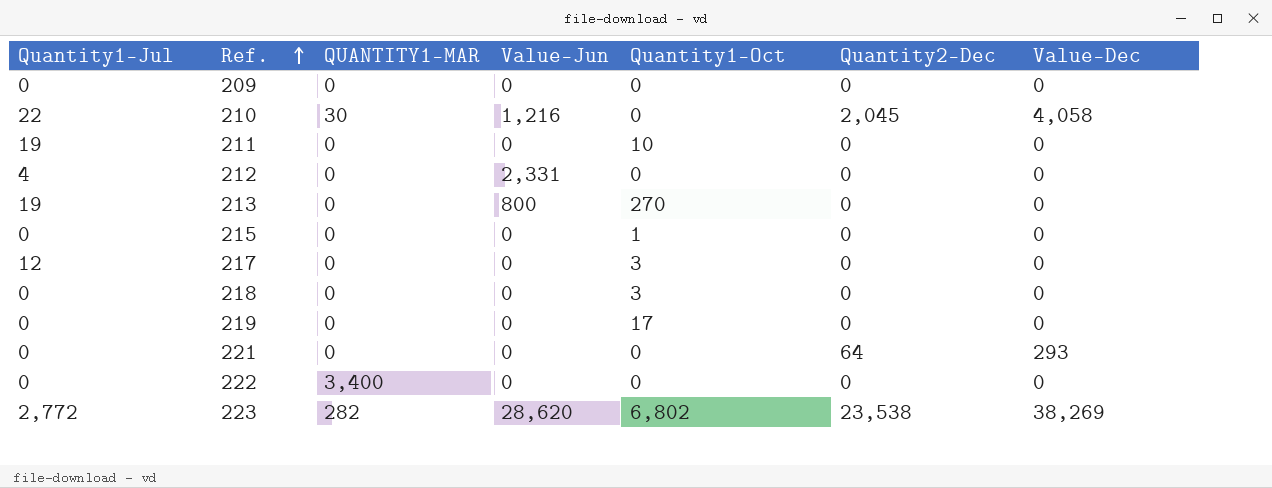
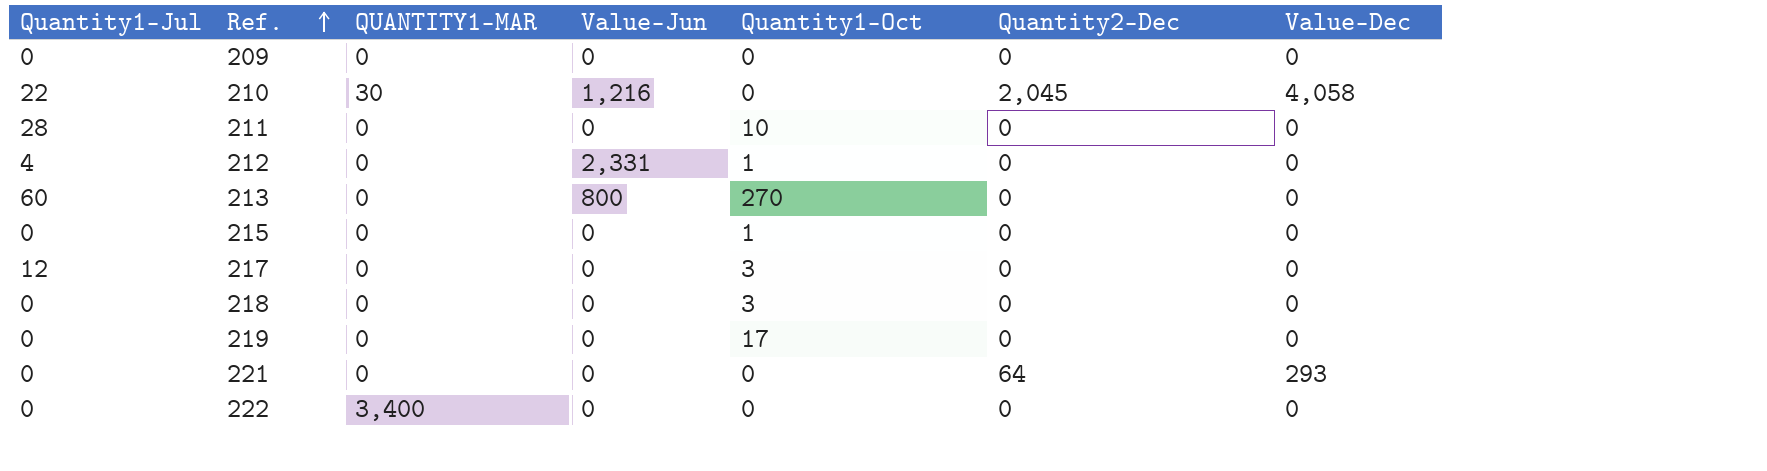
row 223: 2,772 | 282 | 28,620 | 6,802 | 23,538 | 38,269 -> none
211 | Quantity1-Jul: 19 -> 28
212 | Quantity1-Oct: 0 -> 1
213 | Quantity1-Jul: 19 -> 60

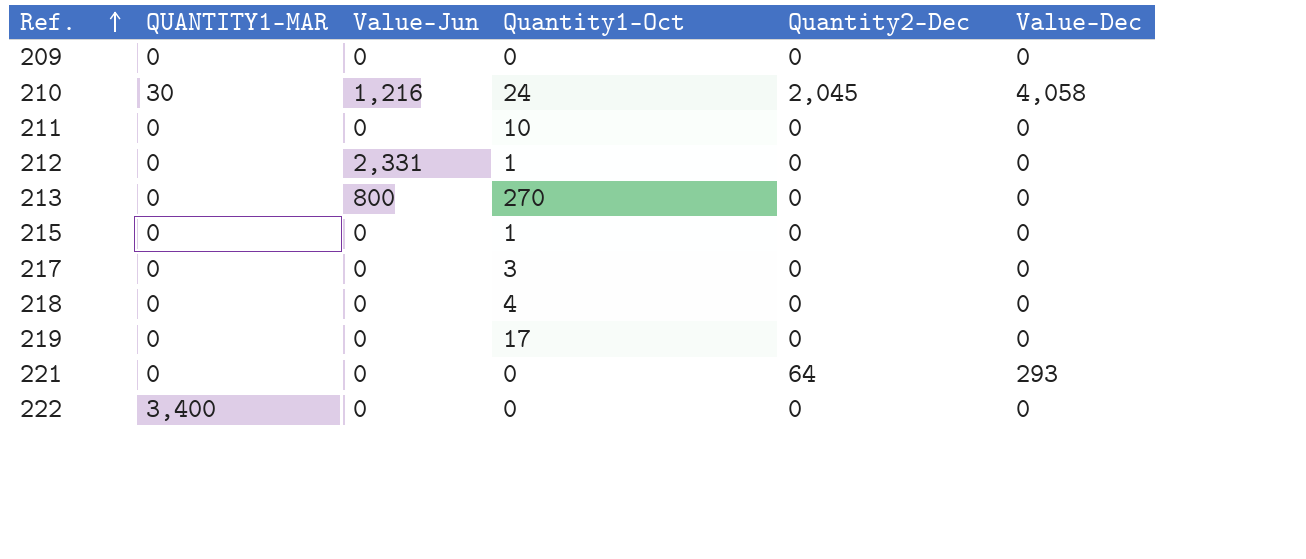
column Quantity1-Jul | position: 1 -> none
210 | Quantity1-Oct: 0 -> 24
218 | Quantity1-Oct: 3 -> 4

